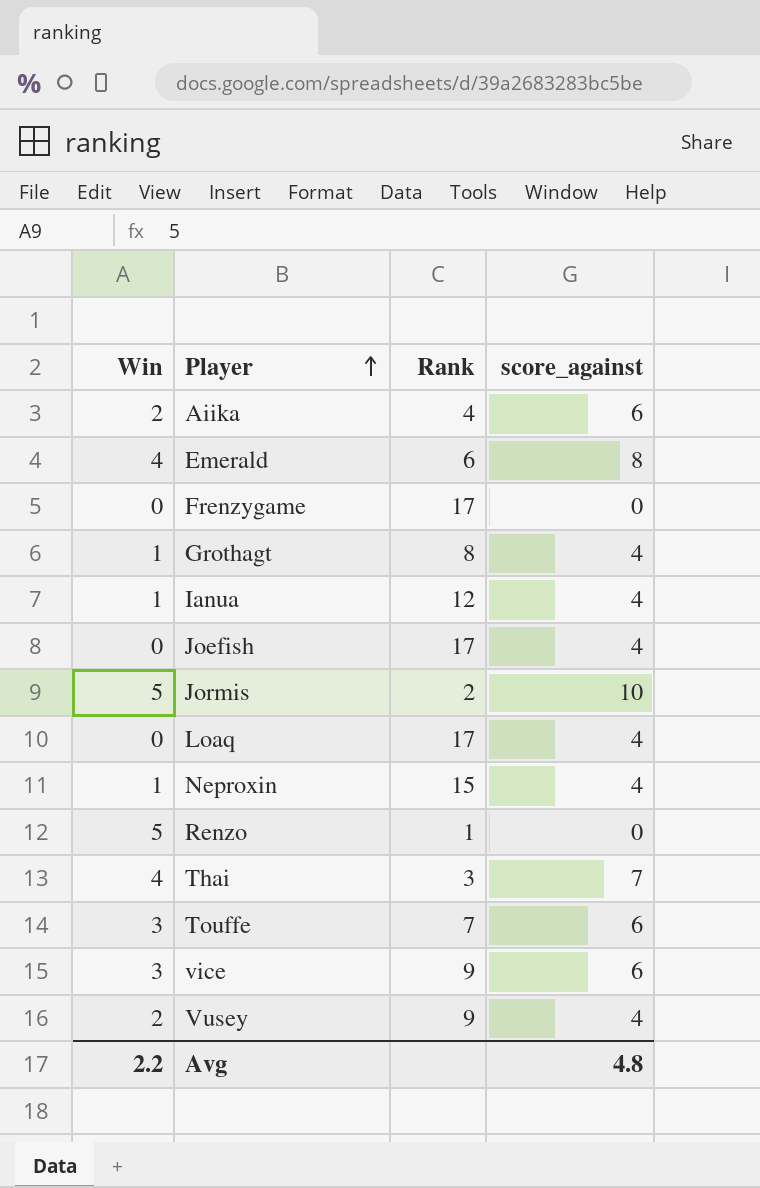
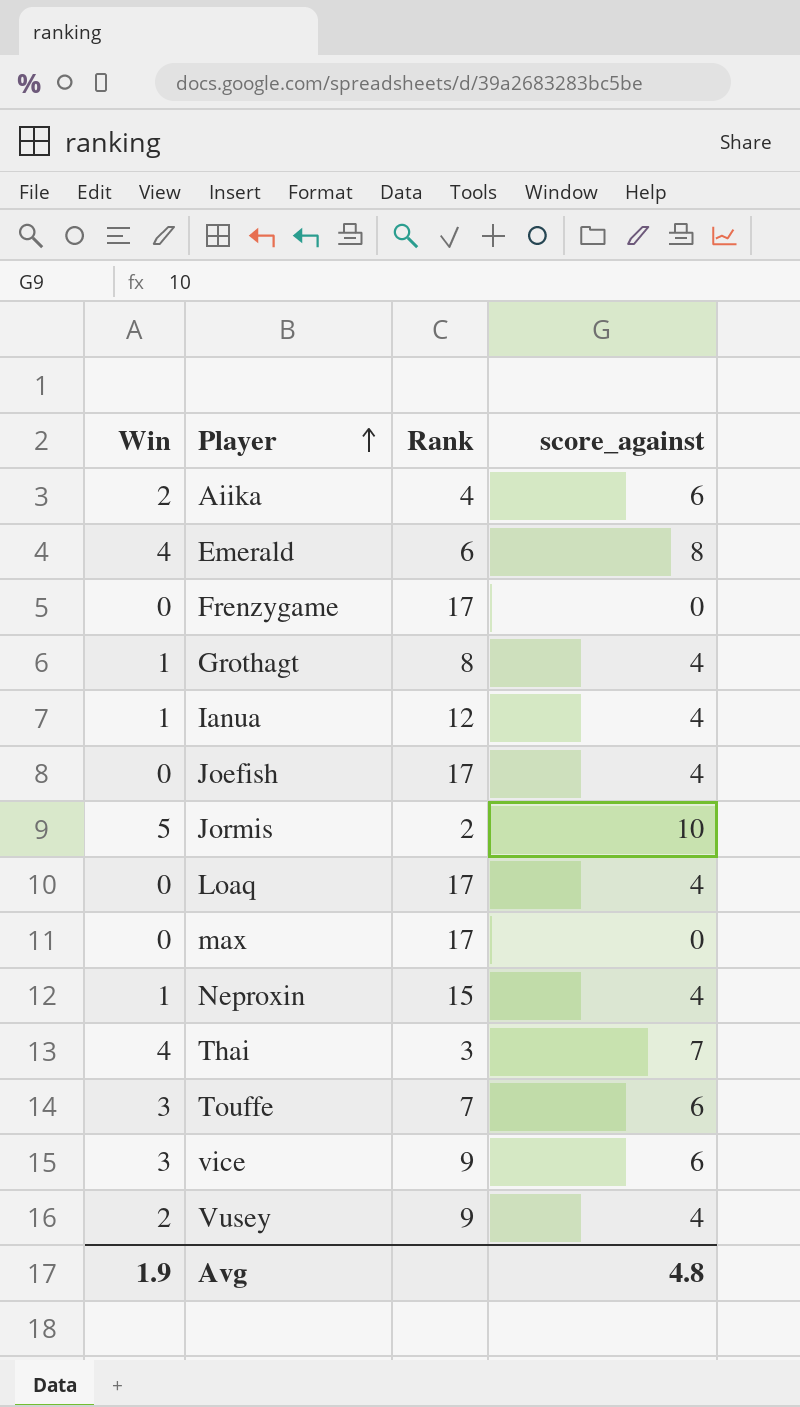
row Renzo: 5 | 1 | 0 -> none
row max: none -> 0 | 17 | 0
Avg | Win: 2.2 -> 1.9

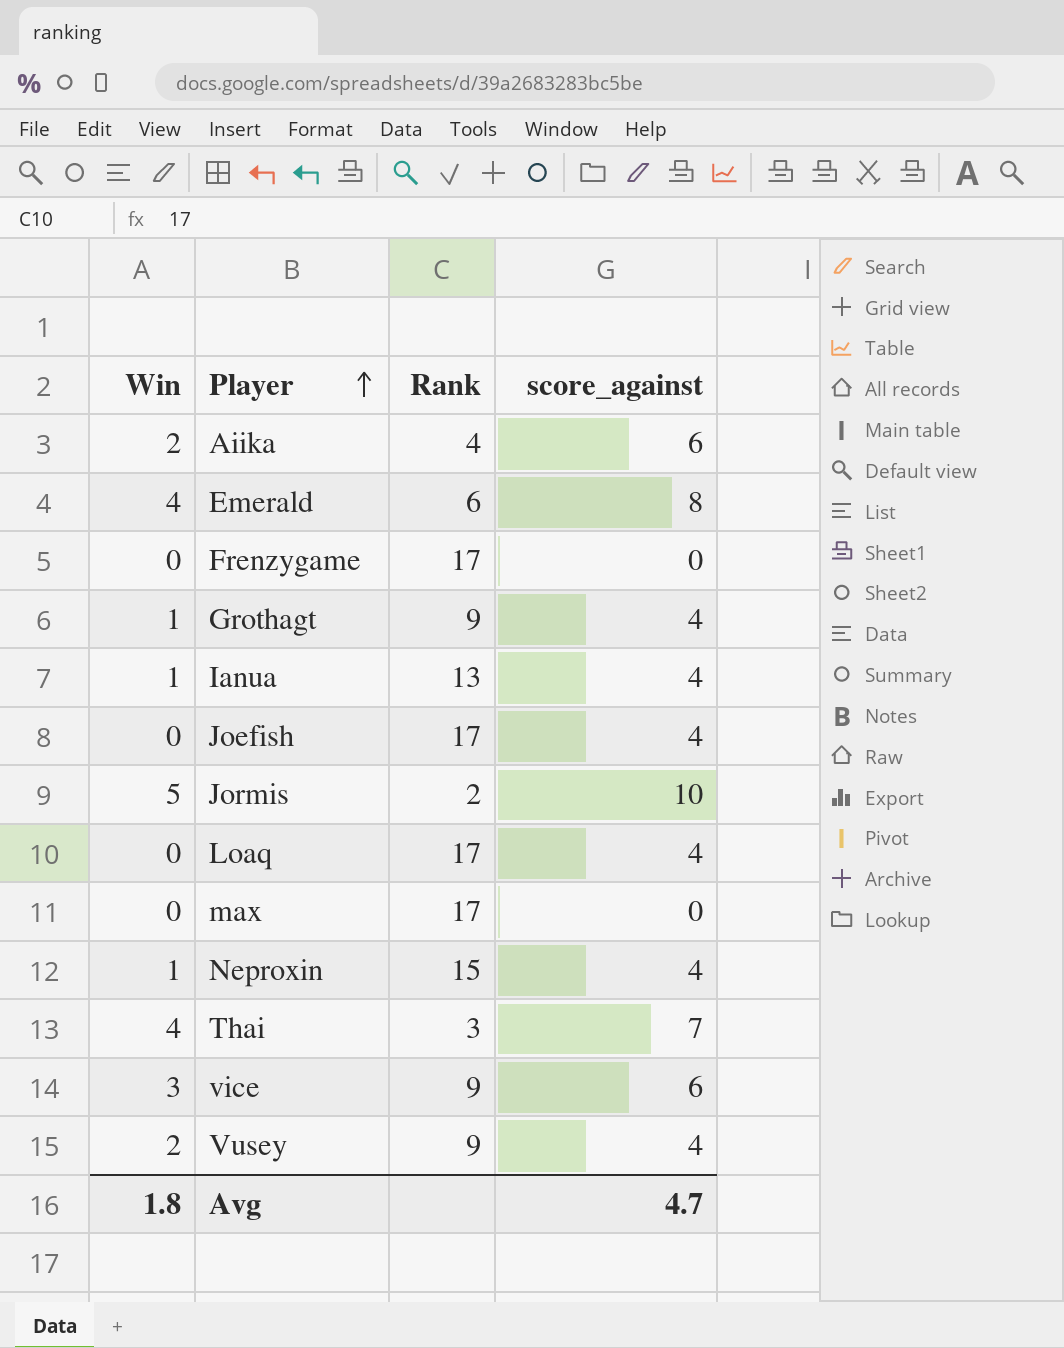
row Touffe: 3 | 7 | 6 -> none
Grothagt | Rank: 8 -> 9
Ianua | Rank: 12 -> 13
Avg | Win: 1.9 -> 1.8
Avg | score_against: 4.8 -> 4.7

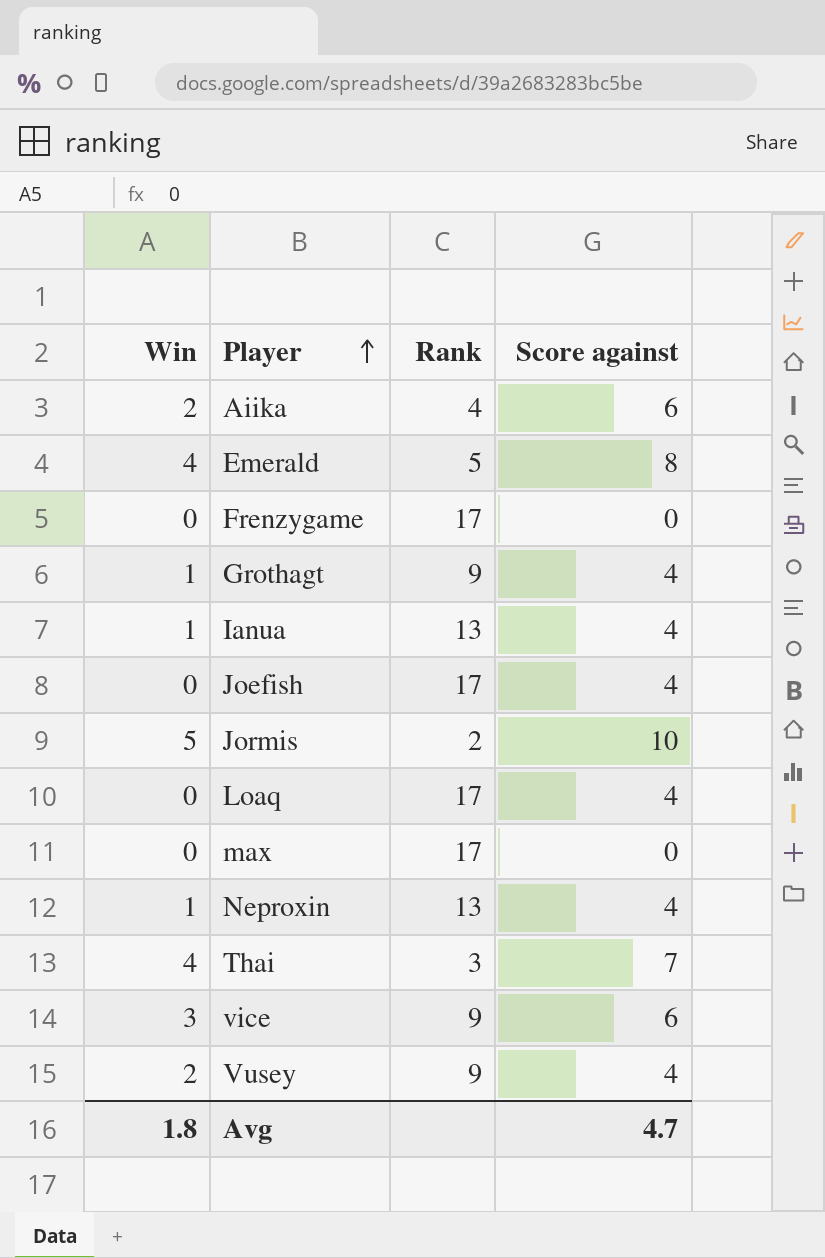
column name: score_against -> Score against
Emerald | Rank: 6 -> 5
Neproxin | Rank: 15 -> 13

